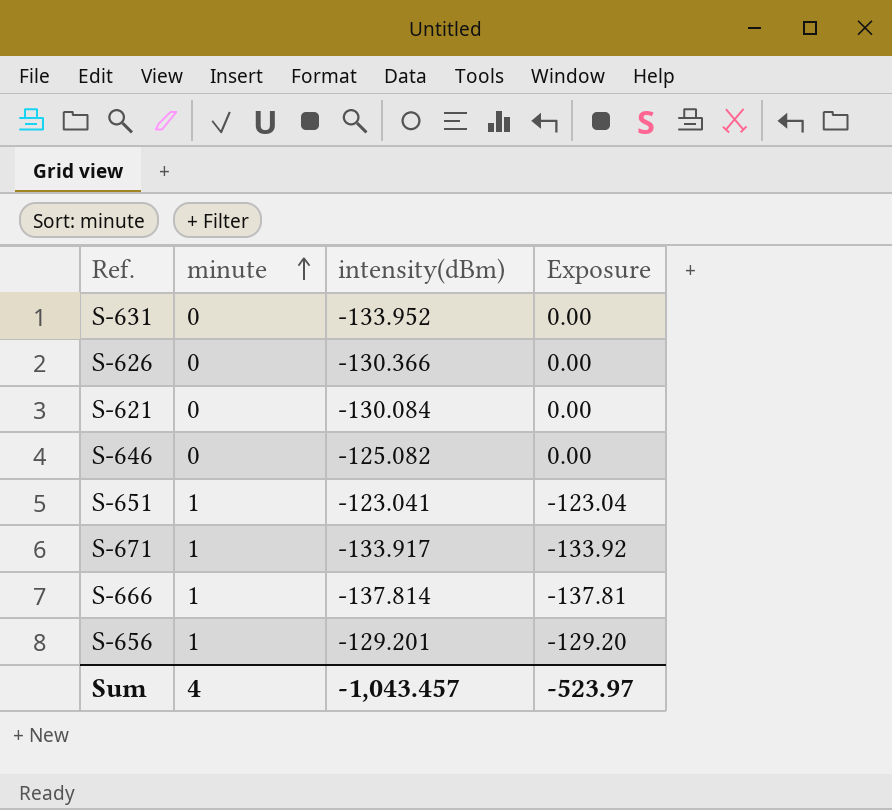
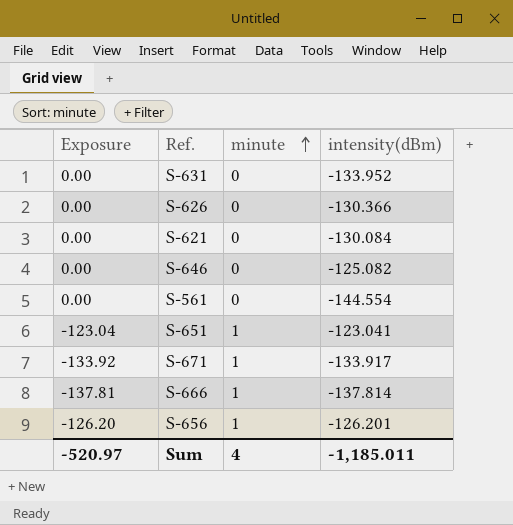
column Exposure | position: 4 -> 1
row S-561: none -> 0.00 | 0 | -144.554
S-656 | Exposure: -129.20 -> -126.20
S-656 | intensity(dBm): -129.201 -> -126.201
Sum | Exposure: -523.97 -> -520.97
Sum | intensity(dBm): -1,043.457 -> -1,185.011

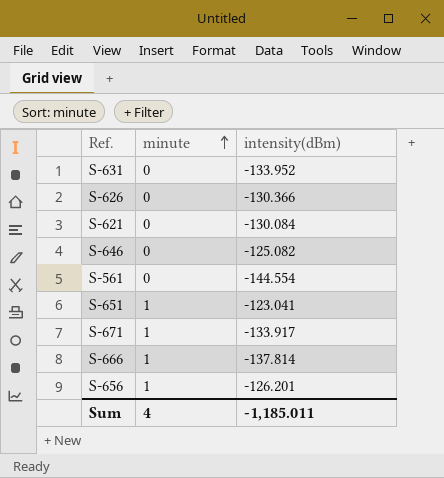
column Exposure | formula: [minute] * [intensity(dBm)] -> none

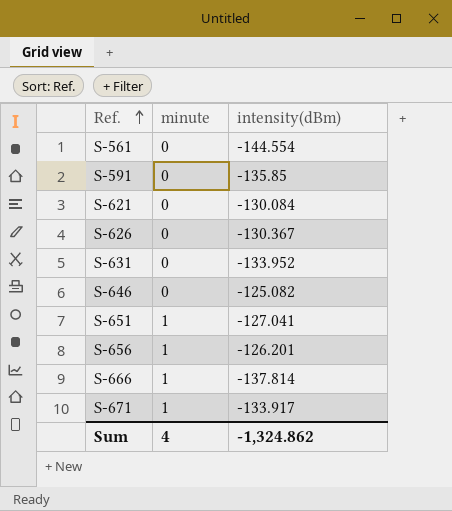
row order: minute ascending -> Ref. ascending
row S-591: none -> 0 | -135.85
S-626 | intensity(dBm): -130.366 -> -130.367
S-651 | intensity(dBm): -123.041 -> -127.041
Sum | intensity(dBm): -1,185.011 -> -1,324.862

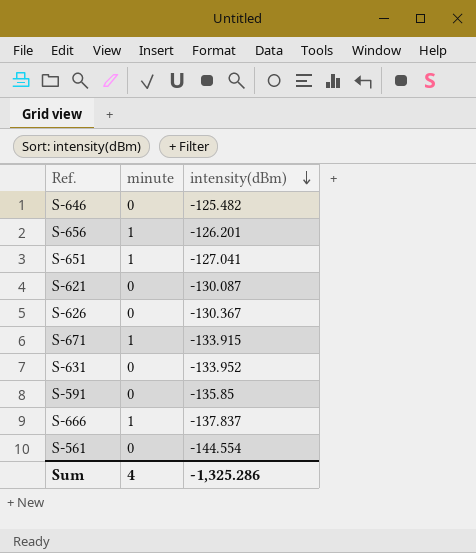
row order: Ref. ascending -> intensity(dBm) descending
S-646 | intensity(dBm): -125.082 -> -125.482
S-621 | intensity(dBm): -130.084 -> -130.087
S-671 | intensity(dBm): -133.917 -> -133.915
S-666 | intensity(dBm): -137.814 -> -137.837
Sum | intensity(dBm): -1,324.862 -> -1,325.286

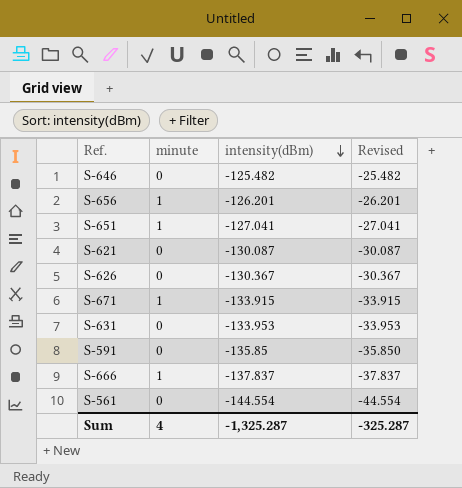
column Revised | formula: none -> [intensity(dBm)] + 100
S-631 | intensity(dBm): -133.952 -> -133.953
Sum | intensity(dBm): -1,325.286 -> -1,325.287

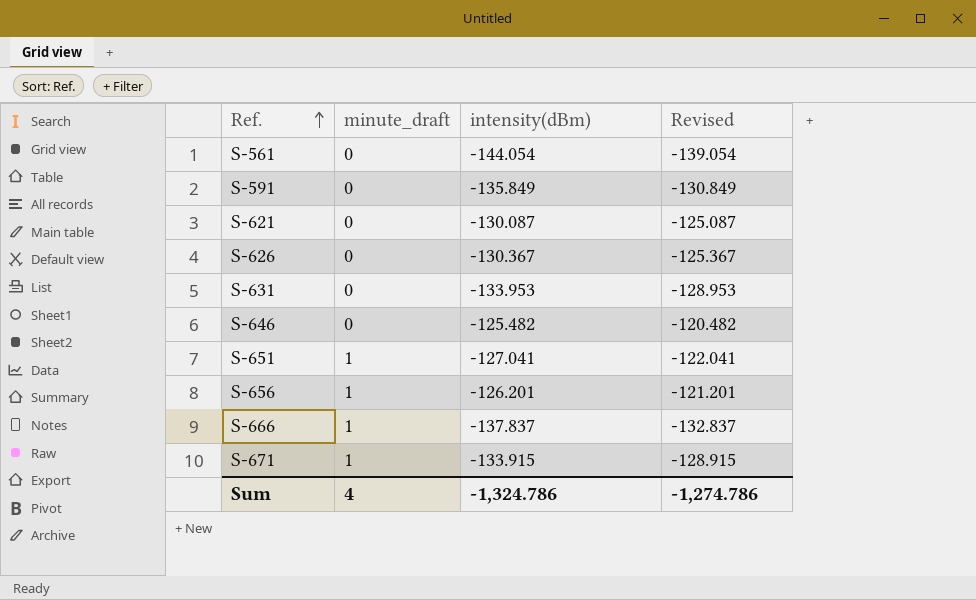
row order: intensity(dBm) descending -> Ref. ascending
column name: minute -> minute_draft
column Revised | formula: [intensity(dBm)] + 100 -> [intensity(dBm)] + 5
S-561 | intensity(dBm): -144.554 -> -144.054
S-591 | intensity(dBm): -135.85 -> -135.849
Sum | intensity(dBm): -1,325.287 -> -1,324.786
Sum | Revised: -325.287 -> -1,274.786

